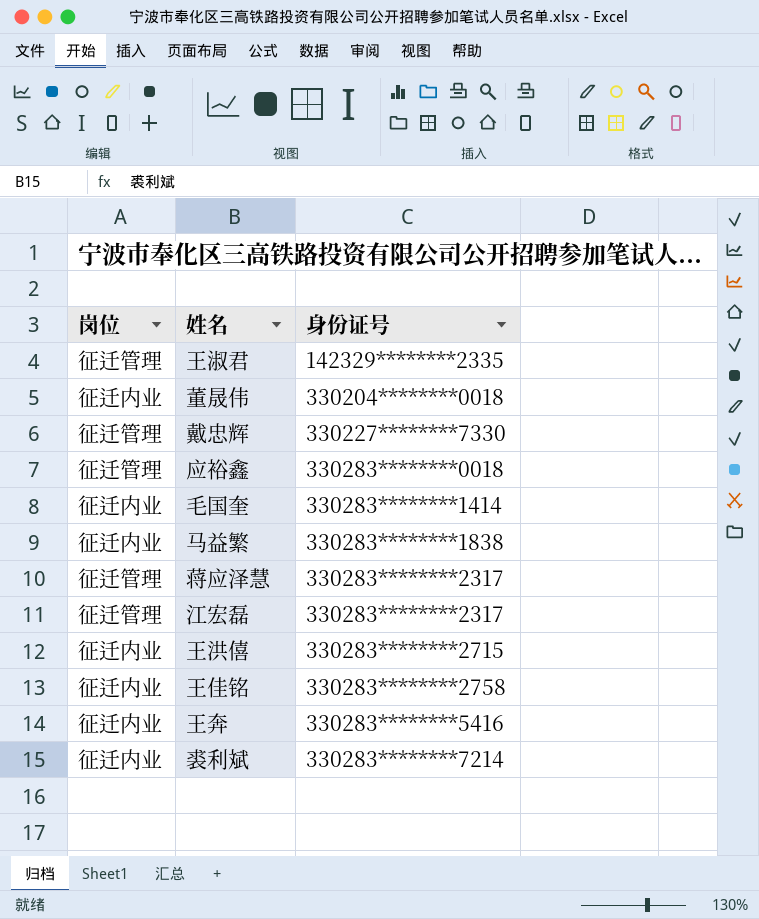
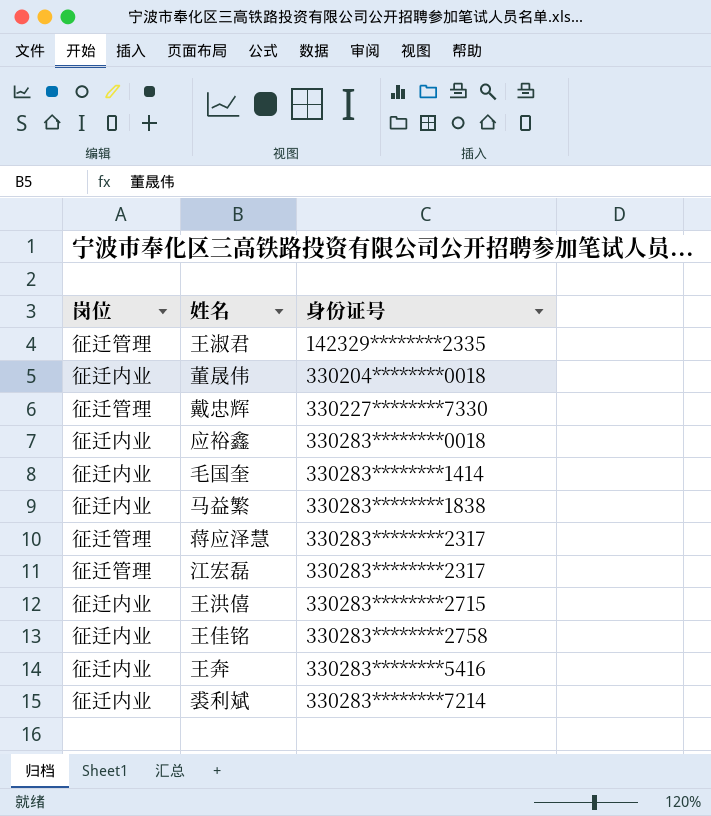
应裕鑫 | 岗位: 征迁管理 -> 征迁内业

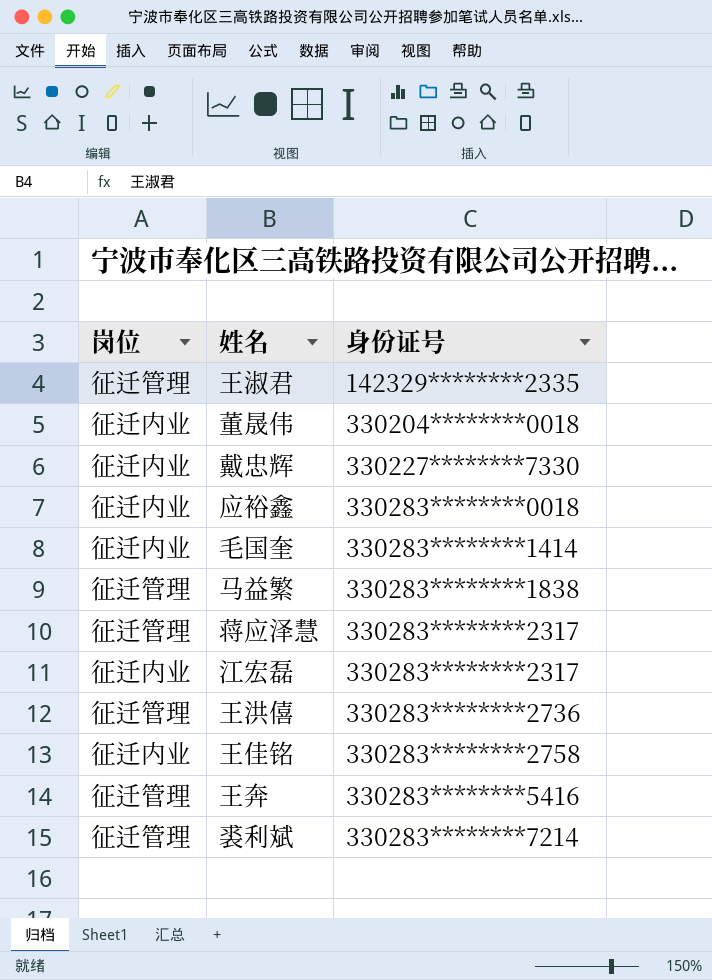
戴忠辉 | 岗位: 征迁管理 -> 征迁内业
马益繁 | 岗位: 征迁内业 -> 征迁管理
江宏磊 | 岗位: 征迁管理 -> 征迁内业
王洪僖 | 岗位: 征迁内业 -> 征迁管理
王洪僖 | 身份证号: 330283********2715 -> 330283********2736
王奔 | 岗位: 征迁内业 -> 征迁管理
裘利斌 | 岗位: 征迁内业 -> 征迁管理

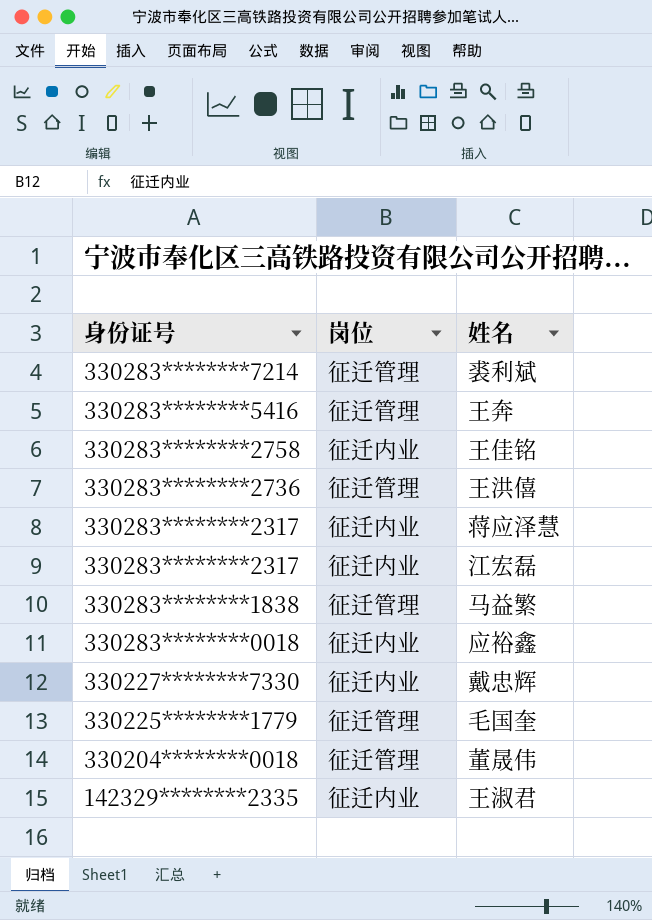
row order: 身份证号 ascending -> 身份证号 descending
column 身份证号 | position: 3 -> 1
蒋应泽慧 | 岗位: 征迁管理 -> 征迁内业
毛国奎 | 身份证号: 330283********1414 -> 330225********1779
毛国奎 | 岗位: 征迁内业 -> 征迁管理
董晟伟 | 岗位: 征迁内业 -> 征迁管理
王淑君 | 岗位: 征迁管理 -> 征迁内业

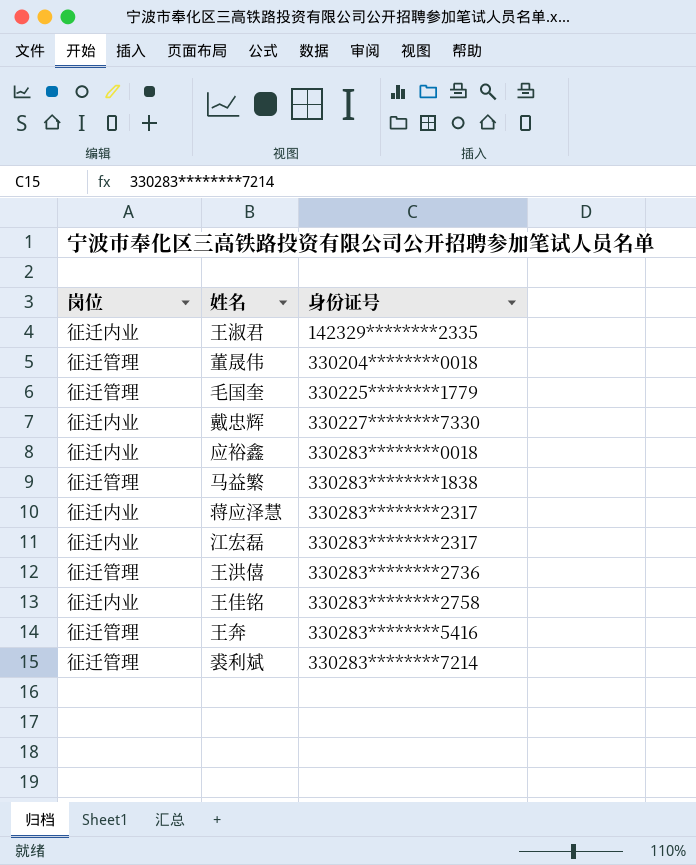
row order: 身份证号 descending -> 身份证号 ascending
column 身份证号 | position: 1 -> 3

